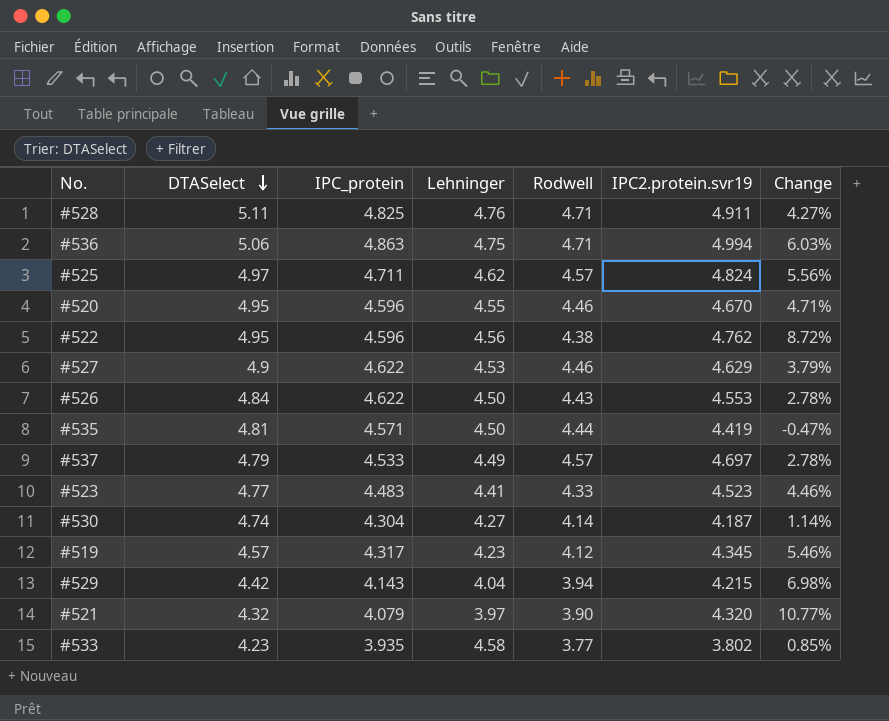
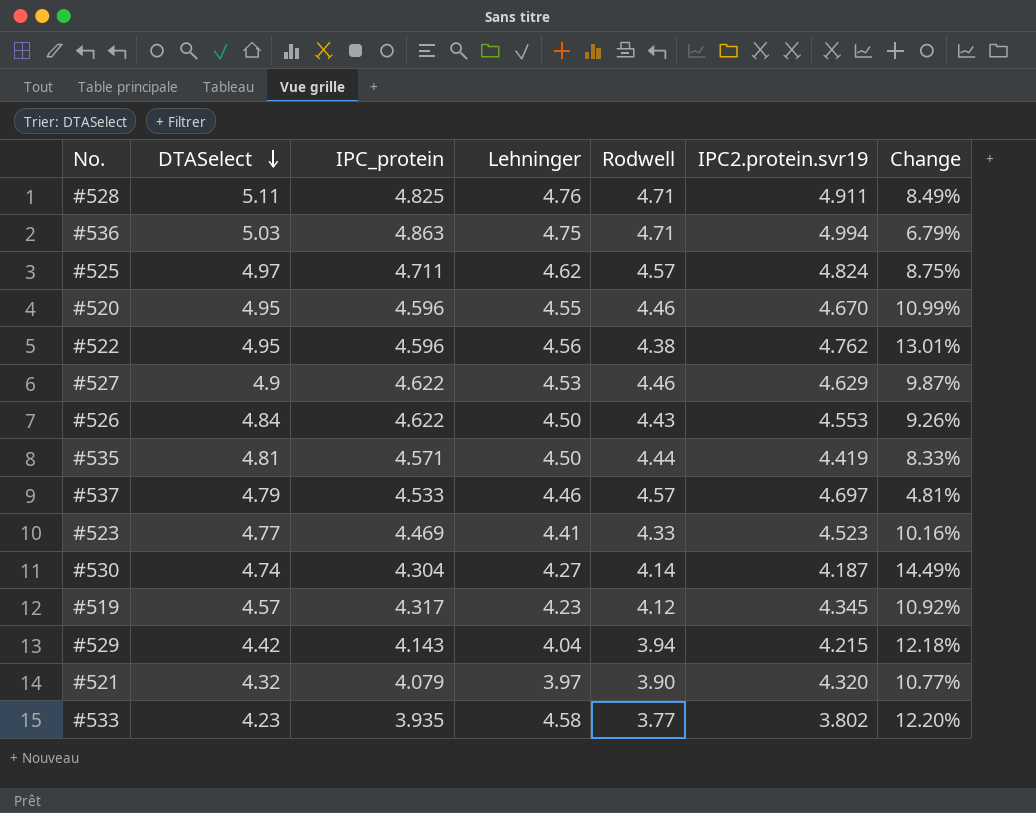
column Change | formula: ([IPC2.protein.svr19] - [Rodwell]) / [Rodwell] -> ([DTASelect] - [Rodwell]) / [Rodwell]
#536 | DTASelect: 5.06 -> 5.03
#537 | Lehninger: 4.49 -> 4.46
#523 | IPC_protein: 4.483 -> 4.469

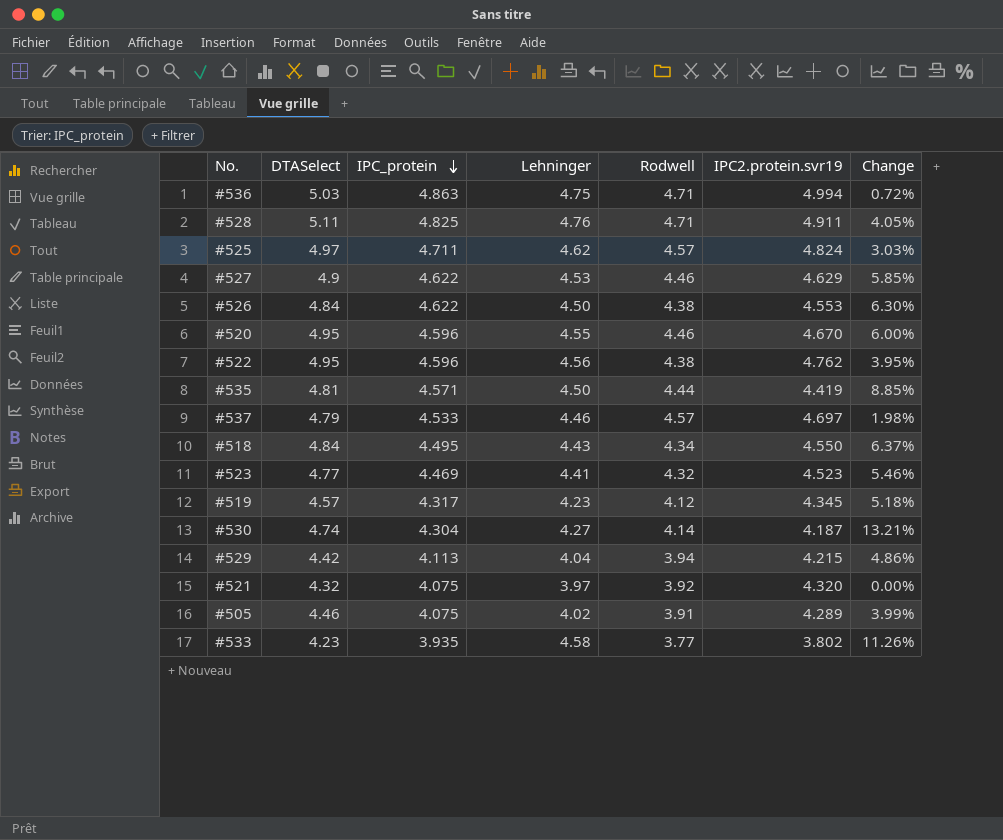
row order: DTASelect descending -> IPC_protein descending
column Change | formula: ([DTASelect] - [Rodwell]) / [Rodwell] -> ([DTASelect] - [IPC2.protein.svr19]) / [IPC2.protein.svr19]
#526 | Rodwell: 4.43 -> 4.38
row #518: none -> 4.84 | 4.495 | 4.43 | 4.34 | 4.550 | 6.37%
#523 | Rodwell: 4.33 -> 4.32
#529 | IPC_protein: 4.143 -> 4.113
#521 | IPC_protein: 4.079 -> 4.075
#521 | Rodwell: 3.90 -> 3.92
row #505: none -> 4.46 | 4.075 | 4.02 | 3.91 | 4.289 | 3.99%

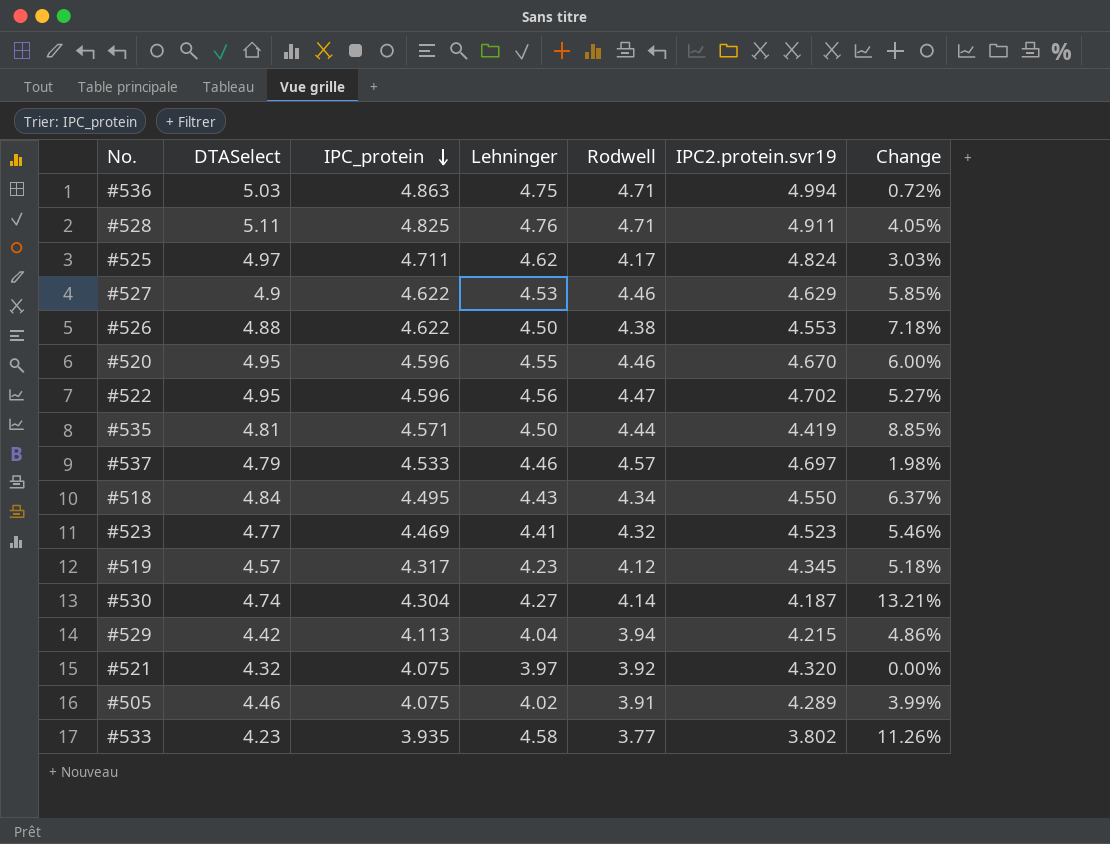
#525 | Rodwell: 4.57 -> 4.17
#526 | DTASelect: 4.84 -> 4.88
#526 | Change: 6.30% -> 7.18%
#522 | Rodwell: 4.38 -> 4.47
#522 | IPC2.protein.svr19: 4.762 -> 4.702
#522 | Change: 3.95% -> 5.27%

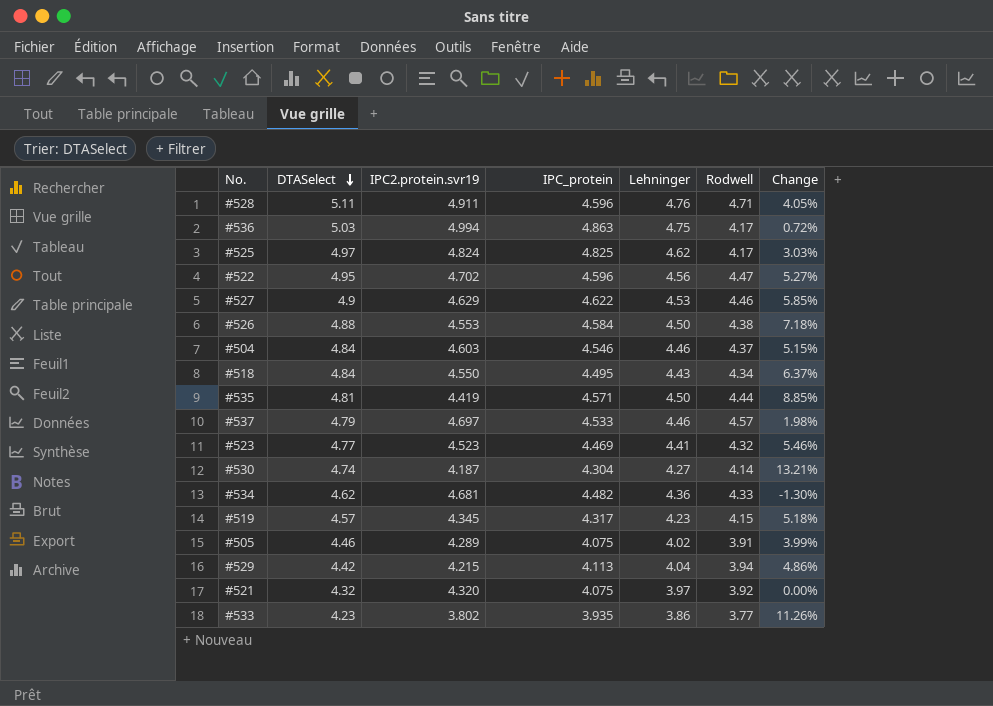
row order: IPC_protein descending -> DTASelect descending
column IPC2.protein.svr19 | position: 6 -> 3
row #520: 4.95 | 4.596 | 4.55 | 4.46 | 4.670 | 6.00% -> none
#528 | IPC_protein: 4.825 -> 4.596
#536 | Rodwell: 4.71 -> 4.17
#525 | IPC_protein: 4.711 -> 4.825
#526 | IPC_protein: 4.622 -> 4.584
row #504: none -> 4.84 | 4.603 | 4.546 | 4.46 | 4.37 | 5.15%
row #534: none -> 4.62 | 4.681 | 4.482 | 4.36 | 4.33 | -1.30%
#519 | Rodwell: 4.12 -> 4.15
#533 | Lehninger: 4.58 -> 3.86

